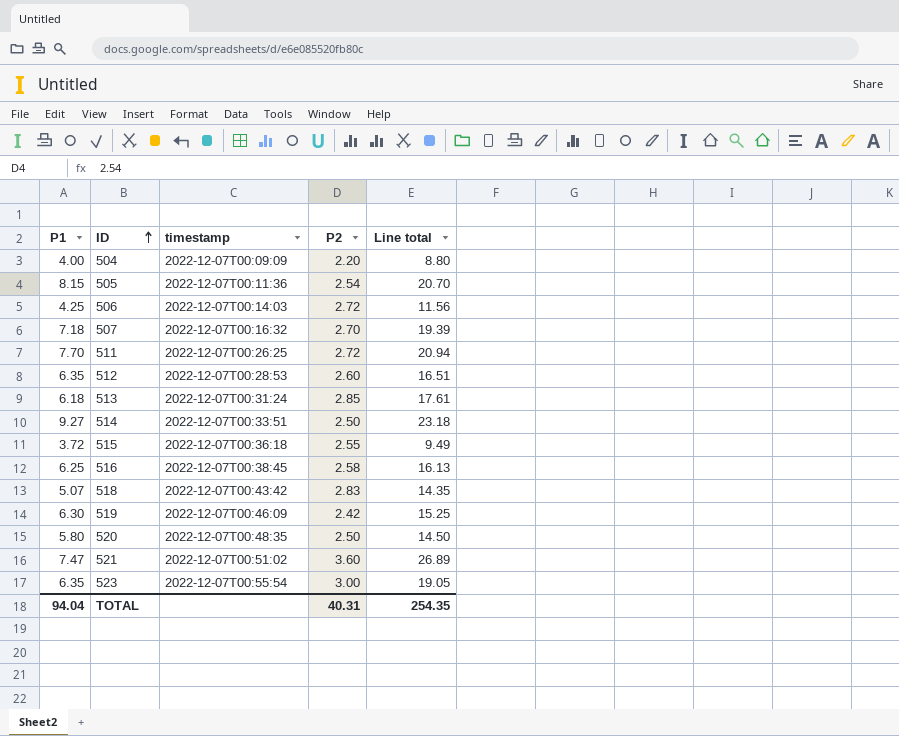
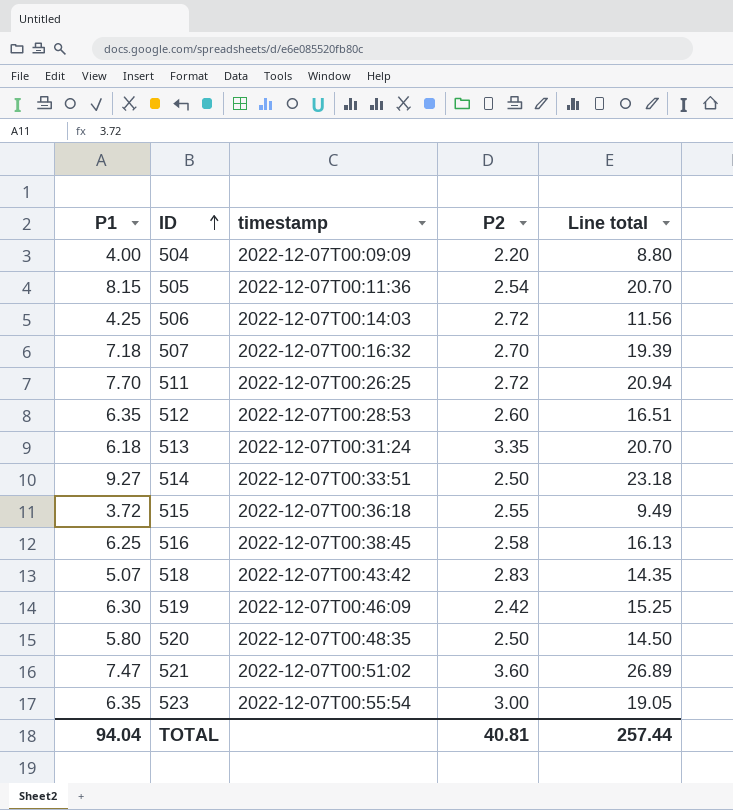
513 | P2: 2.85 -> 3.35
513 | Line total: 17.61 -> 20.70
TOTAL | P2: 40.31 -> 40.81
TOTAL | Line total: 254.35 -> 257.44

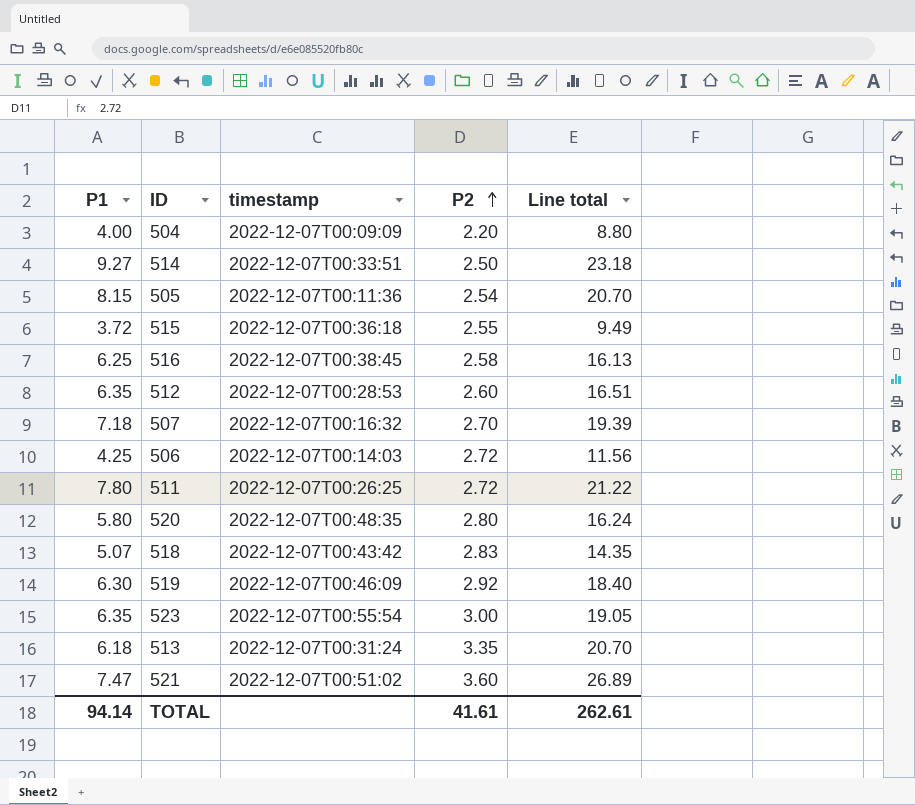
row order: ID ascending -> P2 ascending
511 | P1: 7.70 -> 7.80
511 | Line total: 20.94 -> 21.22
520 | P2: 2.50 -> 2.80
520 | Line total: 14.50 -> 16.24
519 | P2: 2.42 -> 2.92
519 | Line total: 15.25 -> 18.40
TOTAL | P1: 94.04 -> 94.14
TOTAL | P2: 40.81 -> 41.61
TOTAL | Line total: 257.44 -> 262.61

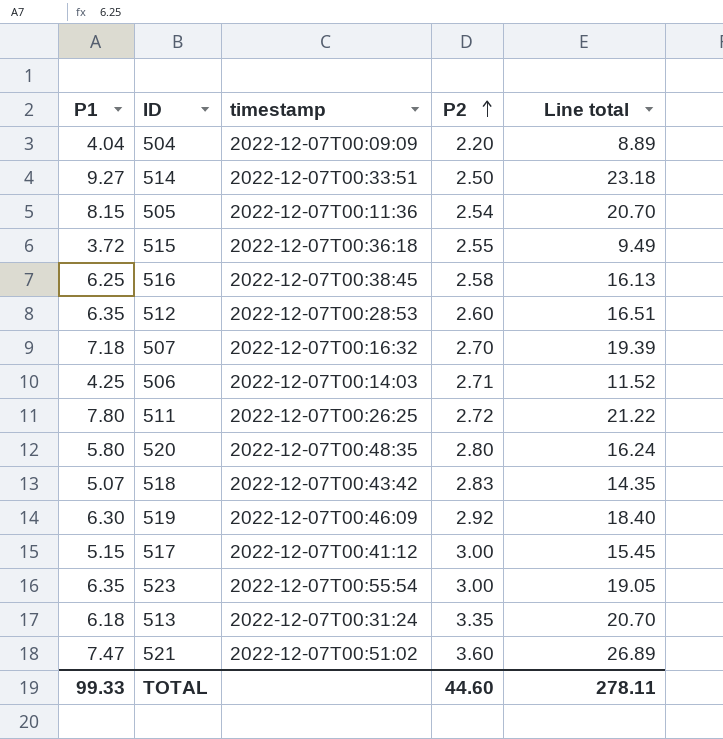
504 | P1: 4.00 -> 4.04
504 | Line total: 8.80 -> 8.89
506 | P2: 2.72 -> 2.71
506 | Line total: 11.56 -> 11.52
row 517: none -> 5.15 | 2022-12-07T00:41:12 | 3.00 | 15.45
TOTAL | P1: 94.14 -> 99.33
TOTAL | P2: 41.61 -> 44.60
TOTAL | Line total: 262.61 -> 278.11

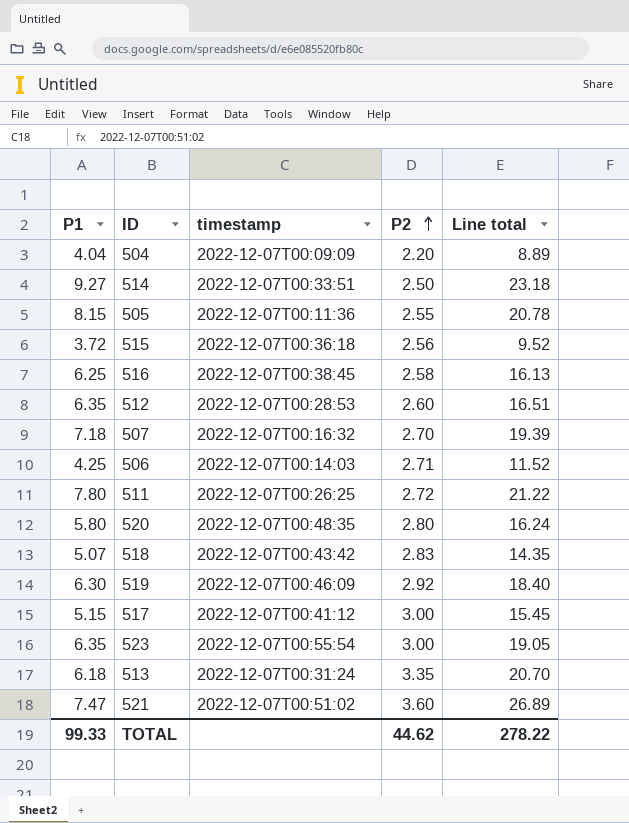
505 | P2: 2.54 -> 2.55
505 | Line total: 20.70 -> 20.78
515 | P2: 2.55 -> 2.56
515 | Line total: 9.49 -> 9.52
TOTAL | P2: 44.60 -> 44.62
TOTAL | Line total: 278.11 -> 278.22

